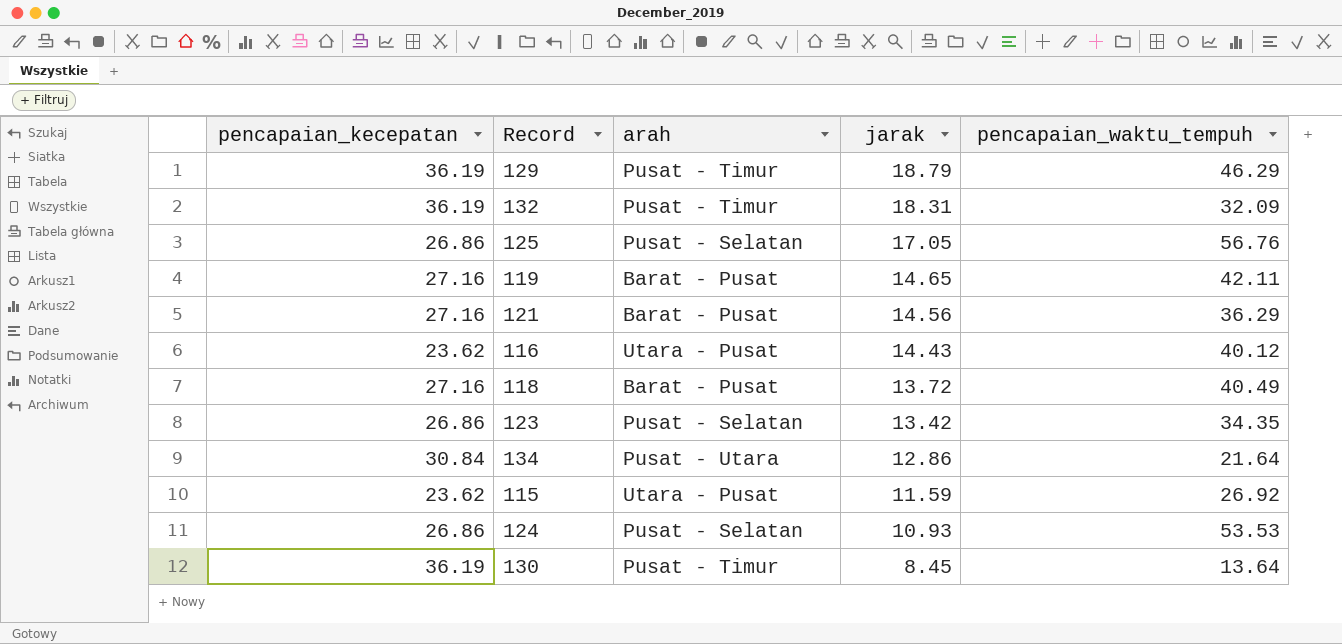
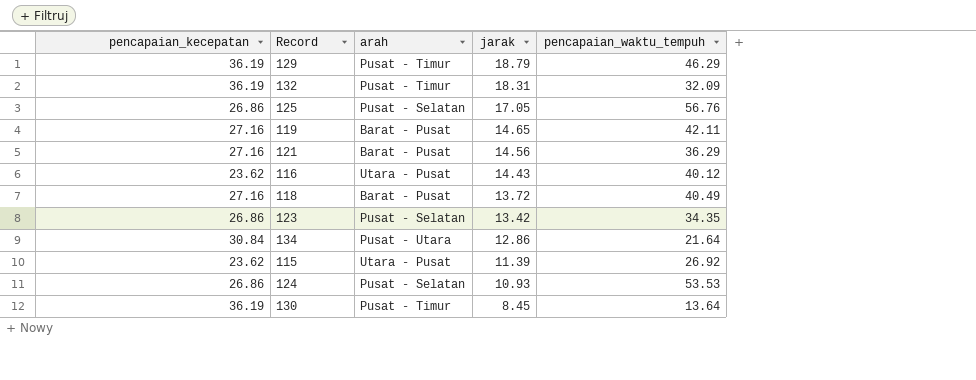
115 | jarak: 11.59 -> 11.39

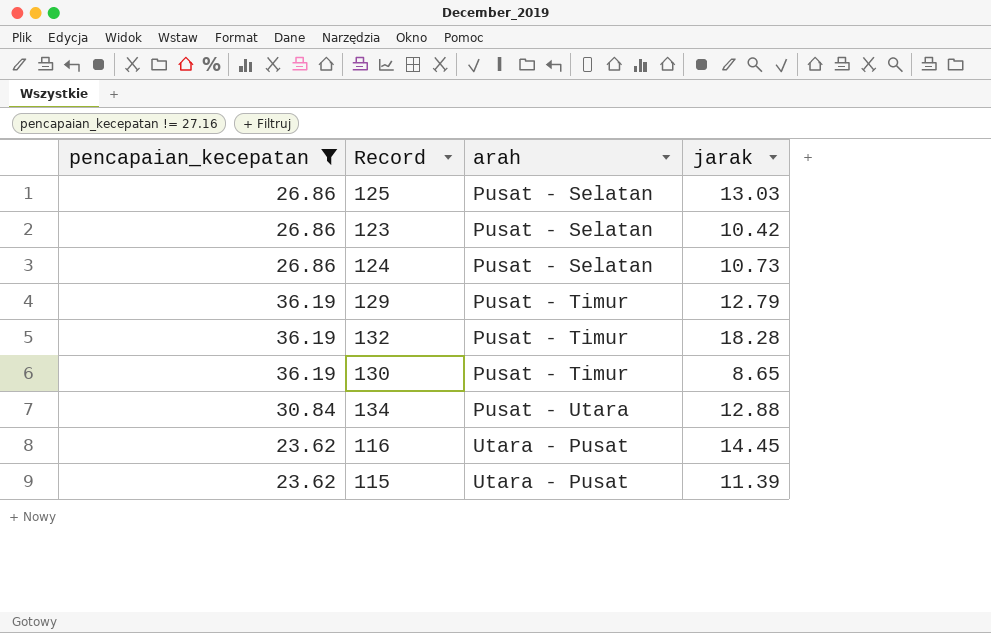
filter: none -> pencapaian_kecepatan != 27.16
row order: jarak descending -> arah ascending
column pencapaian_waktu_tempuh | position: 5 -> none
125 | jarak: 17.05 -> 13.03
123 | jarak: 13.42 -> 10.42
124 | jarak: 10.93 -> 10.73
129 | jarak: 18.79 -> 12.79
132 | jarak: 18.31 -> 18.28
130 | jarak: 8.45 -> 8.65
134 | jarak: 12.86 -> 12.88
116 | jarak: 14.43 -> 14.45

